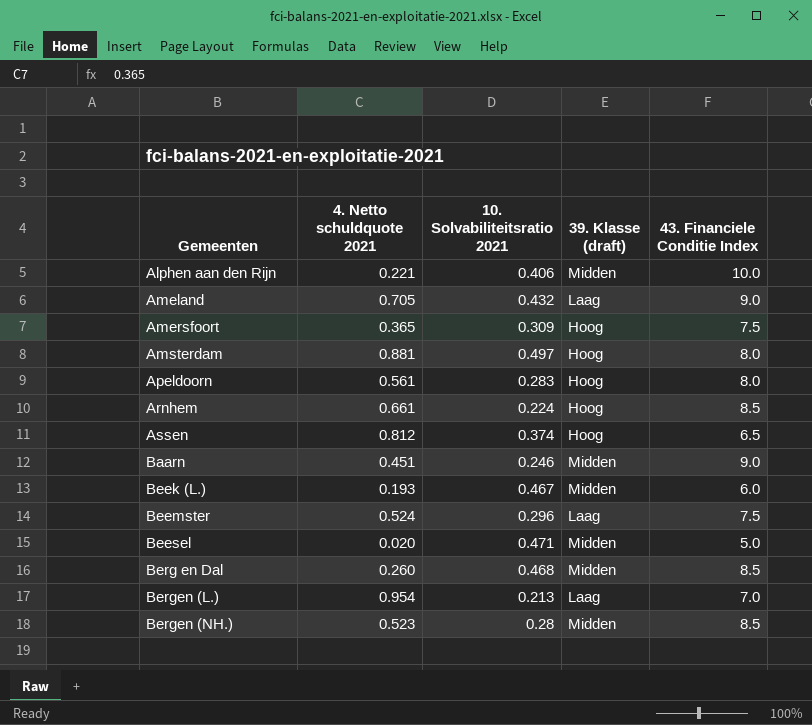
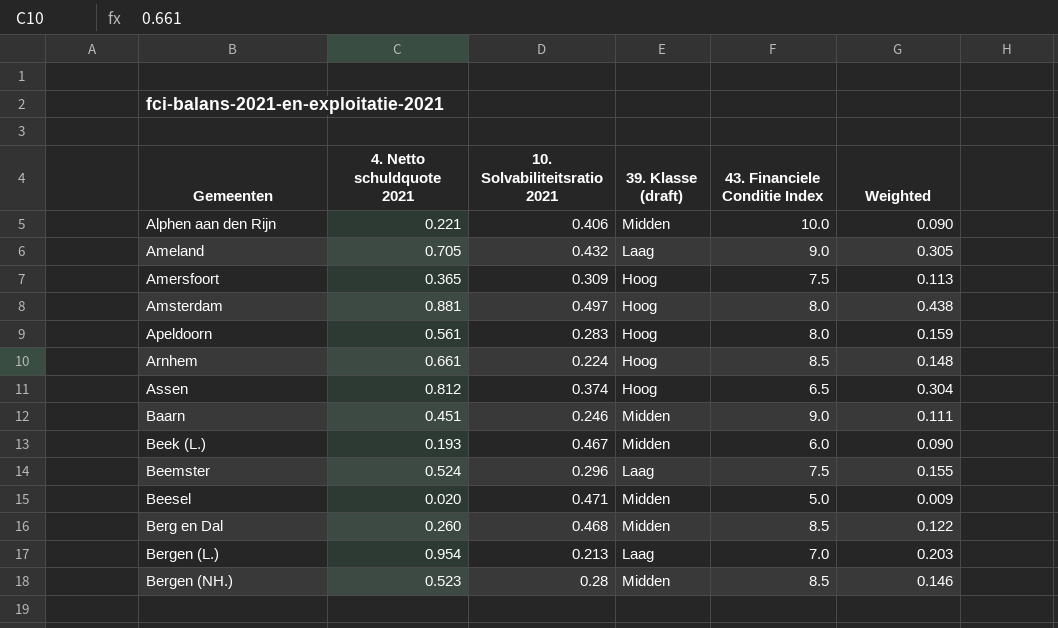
column Weighted | formula: none -> [4. Netto schuldquote 2021] * [10. Solvabiliteitsratio 2021]

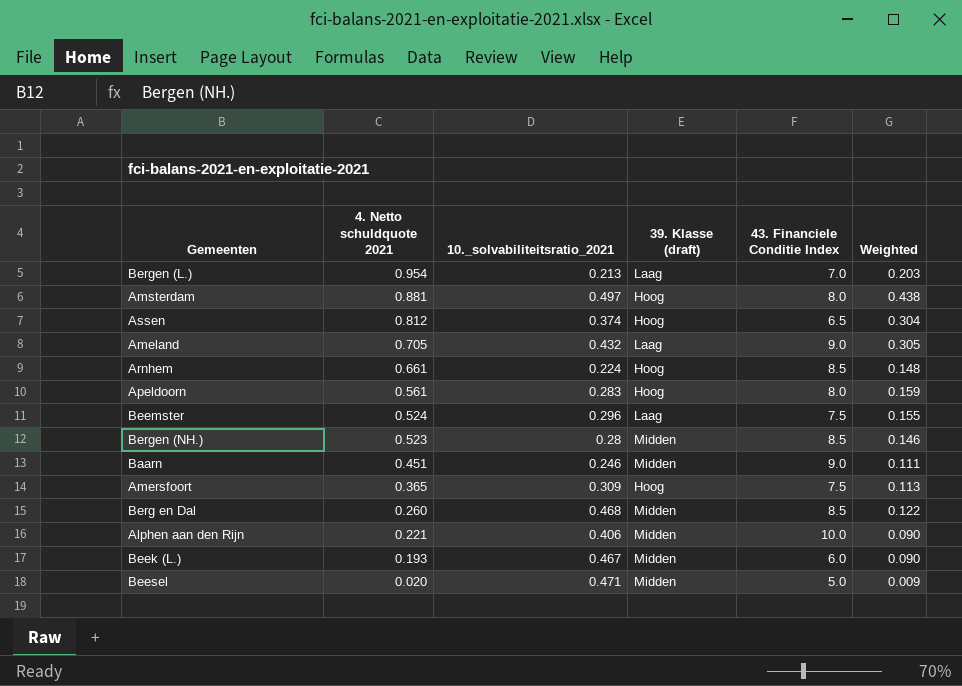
row order: Gemeenten ascending -> 4. Netto schuldquote 2021 descending
column name: 10. Solvabiliteitsratio 2021 -> 10._solvabiliteitsratio_2021

